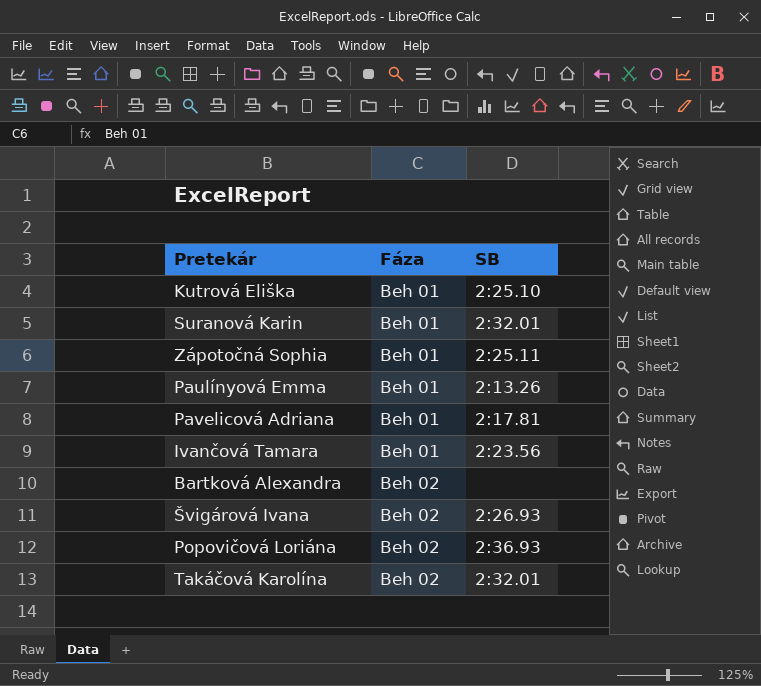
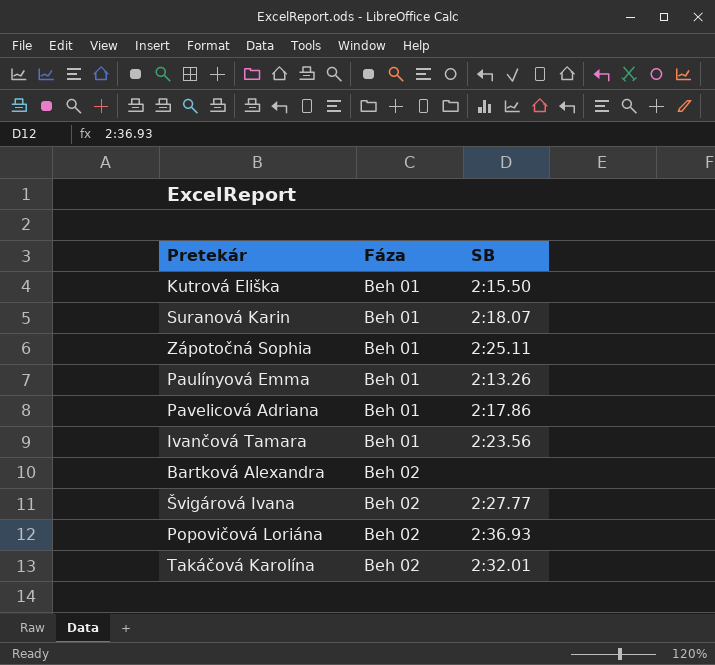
Kutrová Eliška | SB: 2:25.10 -> 2:15.50
Suranová Karin | SB: 2:32.01 -> 2:18.07
Pavelicová Adriana | SB: 2:17.81 -> 2:17.86
Švigárová Ivana | SB: 2:26.93 -> 2:27.77

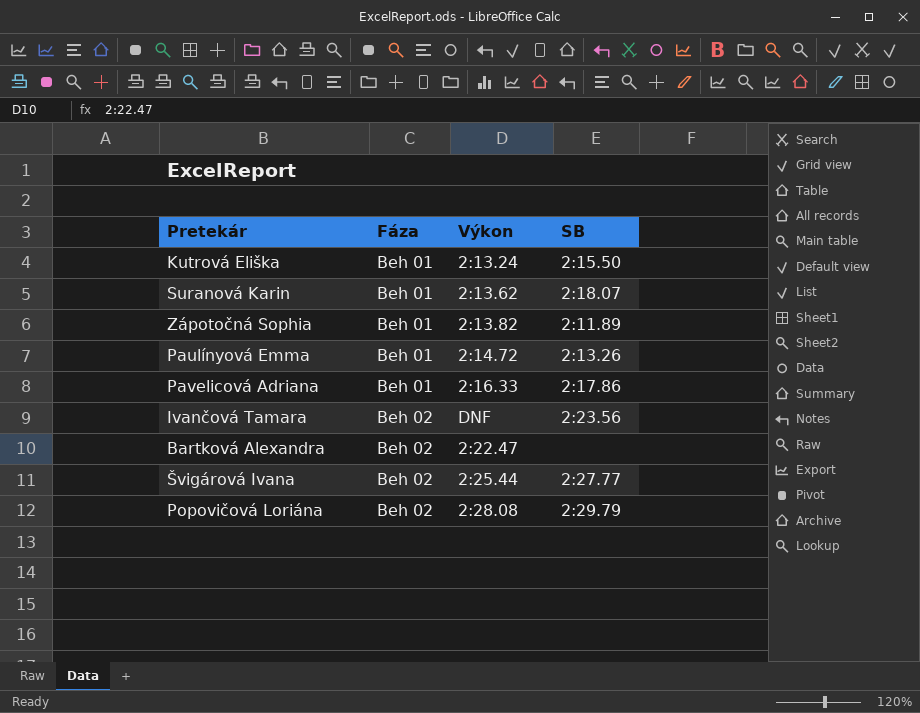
column Výkon | position: none -> 3
row Takáčová Karolína: Beh 02 | 2:32.01 -> none
Zápotočná Sophia | SB: 2:25.11 -> 2:11.89
Ivančová Tamara | Fáza: Beh 01 -> Beh 02
Popovičová Loriána | SB: 2:36.93 -> 2:29.79

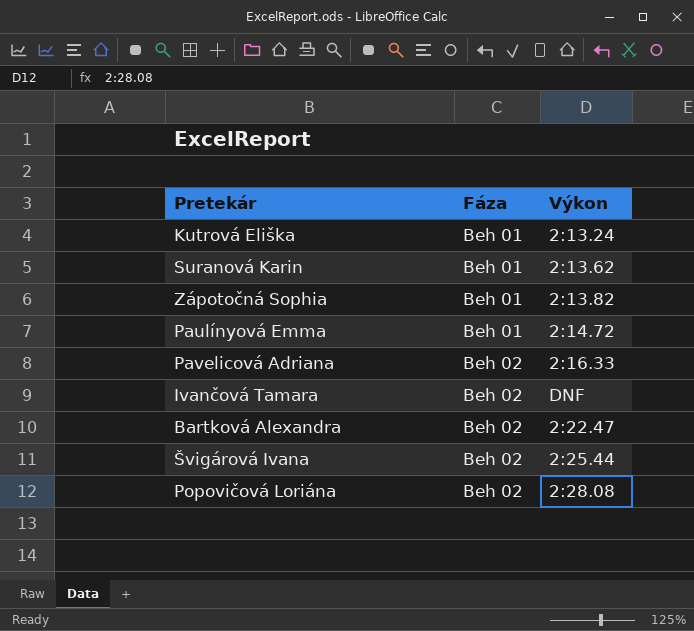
column SB | position: 4 -> none
Pavelicová Adriana | Fáza: Beh 01 -> Beh 02

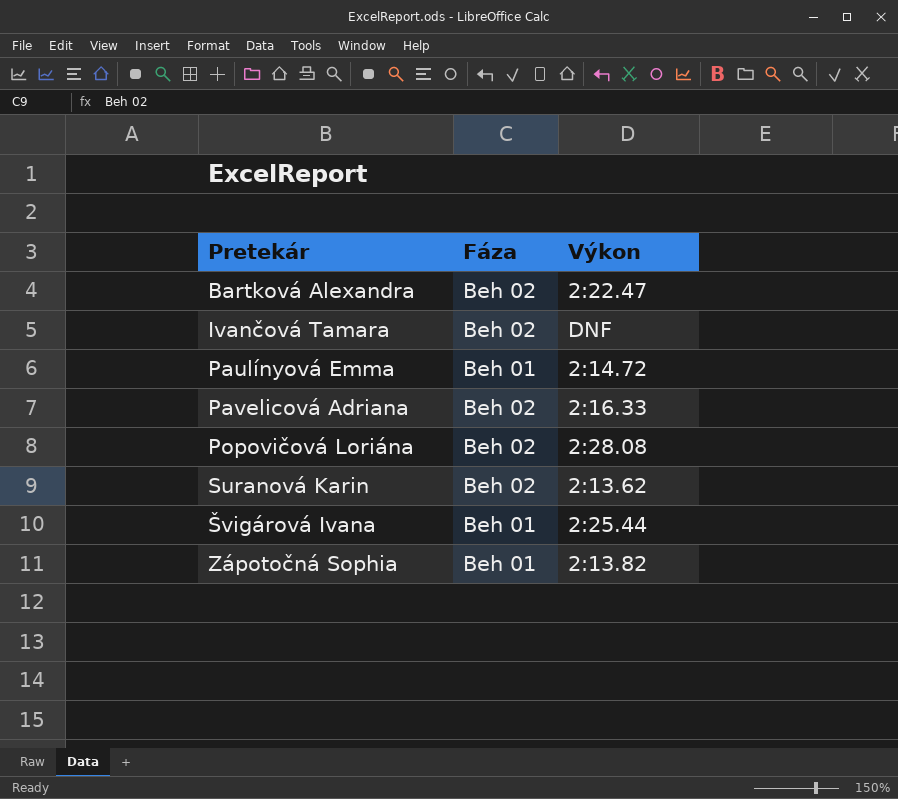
row order: Fáza ascending -> Pretekár ascending
row Kutrová Eliška: Beh 01 | 2:13.24 -> none
Suranová Karin | Fáza: Beh 01 -> Beh 02
Švigárová Ivana | Fáza: Beh 02 -> Beh 01

